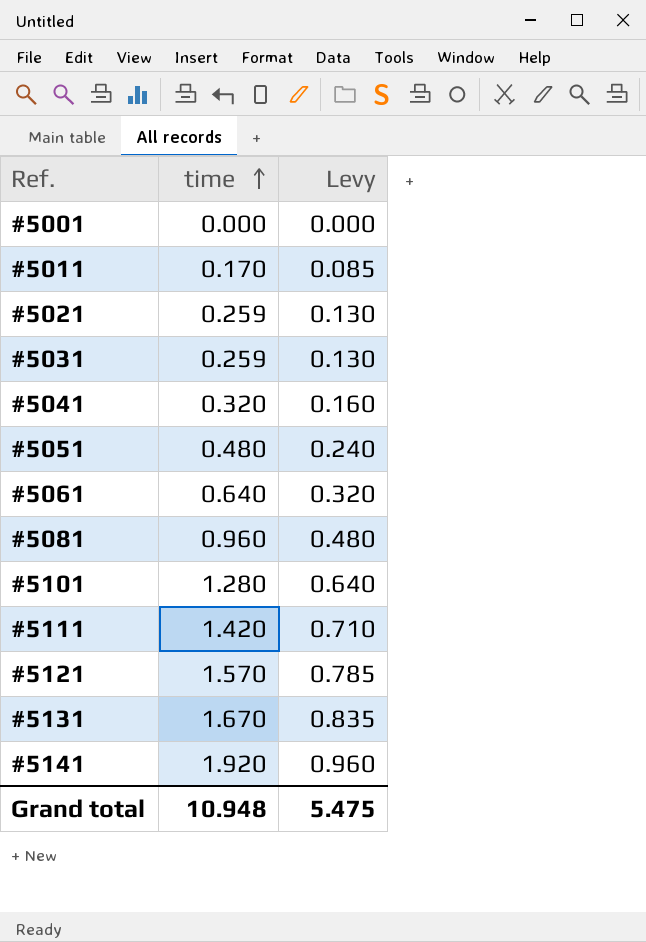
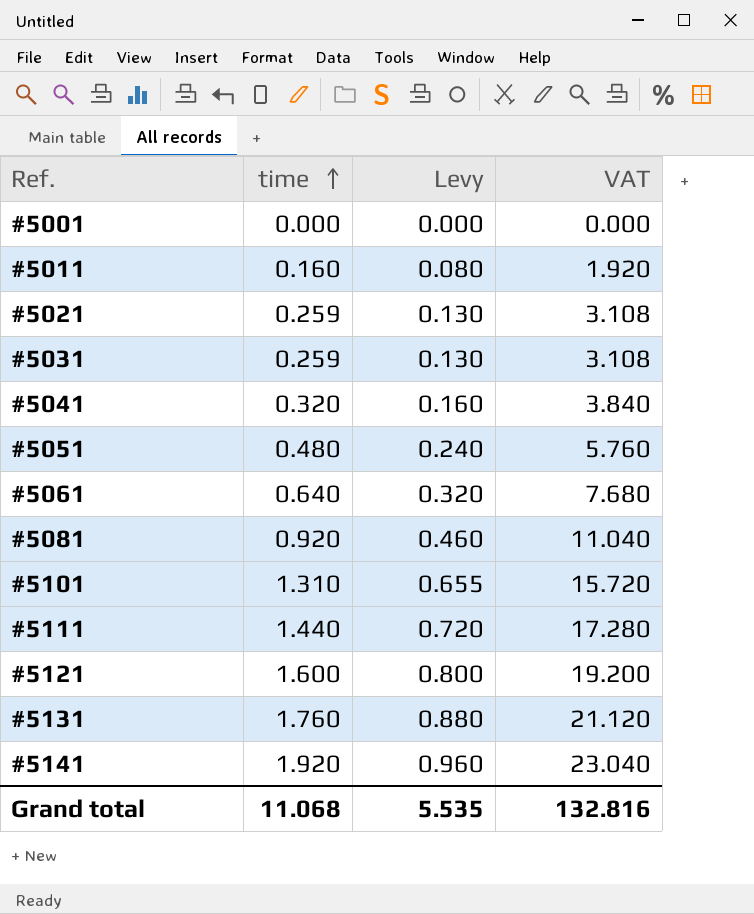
column VAT | formula: none -> [time] * 12
#5011 | time: 0.170 -> 0.160
#5011 | Levy: 0.085 -> 0.080
#5081 | time: 0.960 -> 0.920
#5081 | Levy: 0.480 -> 0.460
#5101 | time: 1.280 -> 1.310
#5101 | Levy: 0.640 -> 0.655
#5111 | time: 1.420 -> 1.440
#5111 | Levy: 0.710 -> 0.720
#5121 | time: 1.570 -> 1.600
#5121 | Levy: 0.785 -> 0.800
#5131 | time: 1.670 -> 1.760
#5131 | Levy: 0.835 -> 0.880
Grand total | time: 10.948 -> 11.068
Grand total | Levy: 5.475 -> 5.535

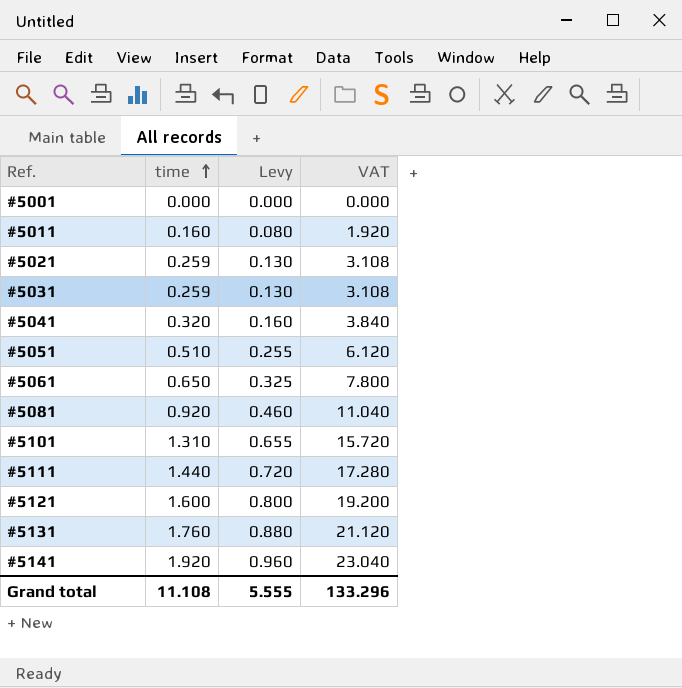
#5051 | time: 0.480 -> 0.510
#5051 | Levy: 0.240 -> 0.255
#5051 | VAT: 5.760 -> 6.120
#5061 | time: 0.640 -> 0.650
#5061 | Levy: 0.320 -> 0.325
#5061 | VAT: 7.680 -> 7.800
Grand total | time: 11.068 -> 11.108
Grand total | Levy: 5.535 -> 5.555
Grand total | VAT: 132.816 -> 133.296

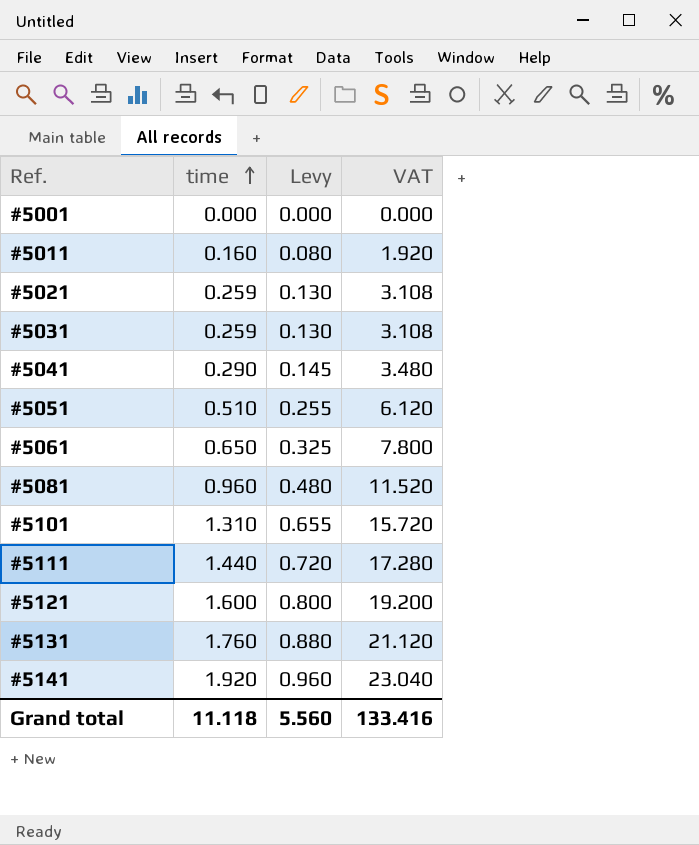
#5041 | time: 0.320 -> 0.290
#5041 | Levy: 0.160 -> 0.145
#5041 | VAT: 3.840 -> 3.480
#5081 | time: 0.920 -> 0.960
#5081 | Levy: 0.460 -> 0.480
#5081 | VAT: 11.040 -> 11.520
Grand total | time: 11.108 -> 11.118
Grand total | Levy: 5.555 -> 5.560
Grand total | VAT: 133.296 -> 133.416

